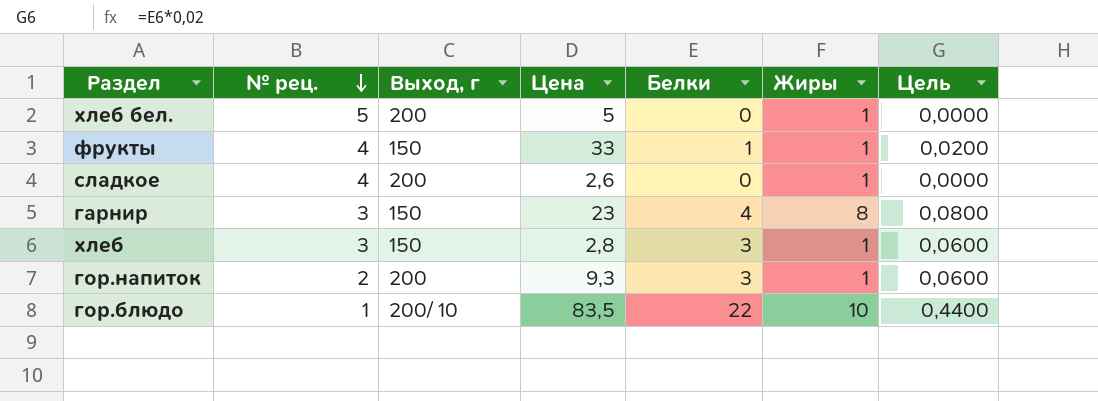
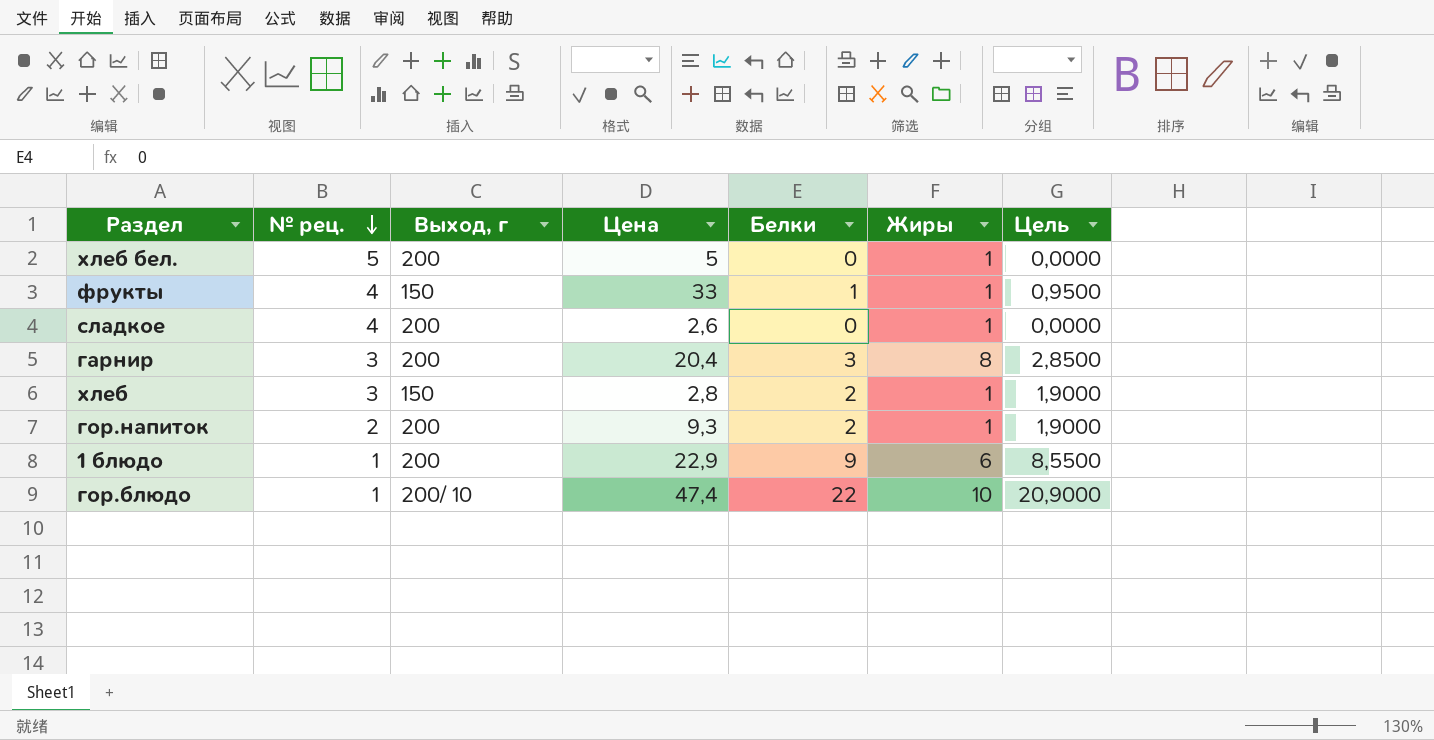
column Цель | formula: [Белки] * 0,02 -> [Белки] * 0,95
гарнир | Выход, г: 150 -> 200
гарнир | Цена: 23 -> 20,4
гарнир | Белки: 4 -> 3
хлеб | Белки: 3 -> 2
гор.напиток | Белки: 3 -> 2
row 1 блюдо: none -> 1 | 200 | 22,9 | 9 | 6 | 8,5500
гор.блюдо | Цена: 83,5 -> 47,4

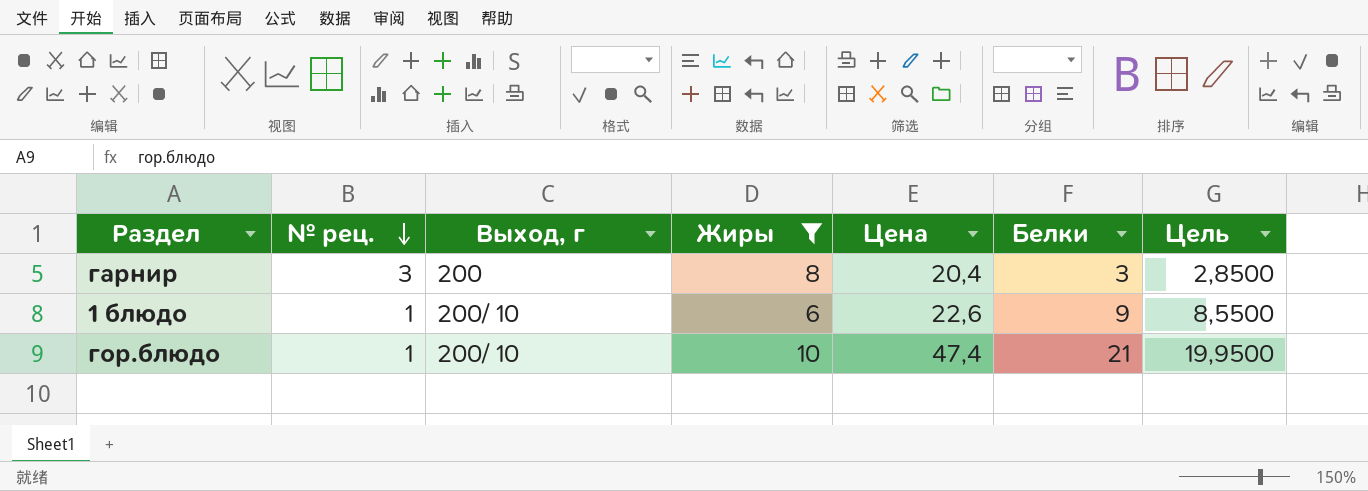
filter: none -> Жиры != 1
column Жиры | position: 6 -> 4
1 блюдо | Выход, г: 200 -> 200/ 10
1 блюдо | Цена: 22,9 -> 22,6
гор.блюдо | Белки: 22 -> 21
гор.блюдо | Цель: 20,9000 -> 19,9500

